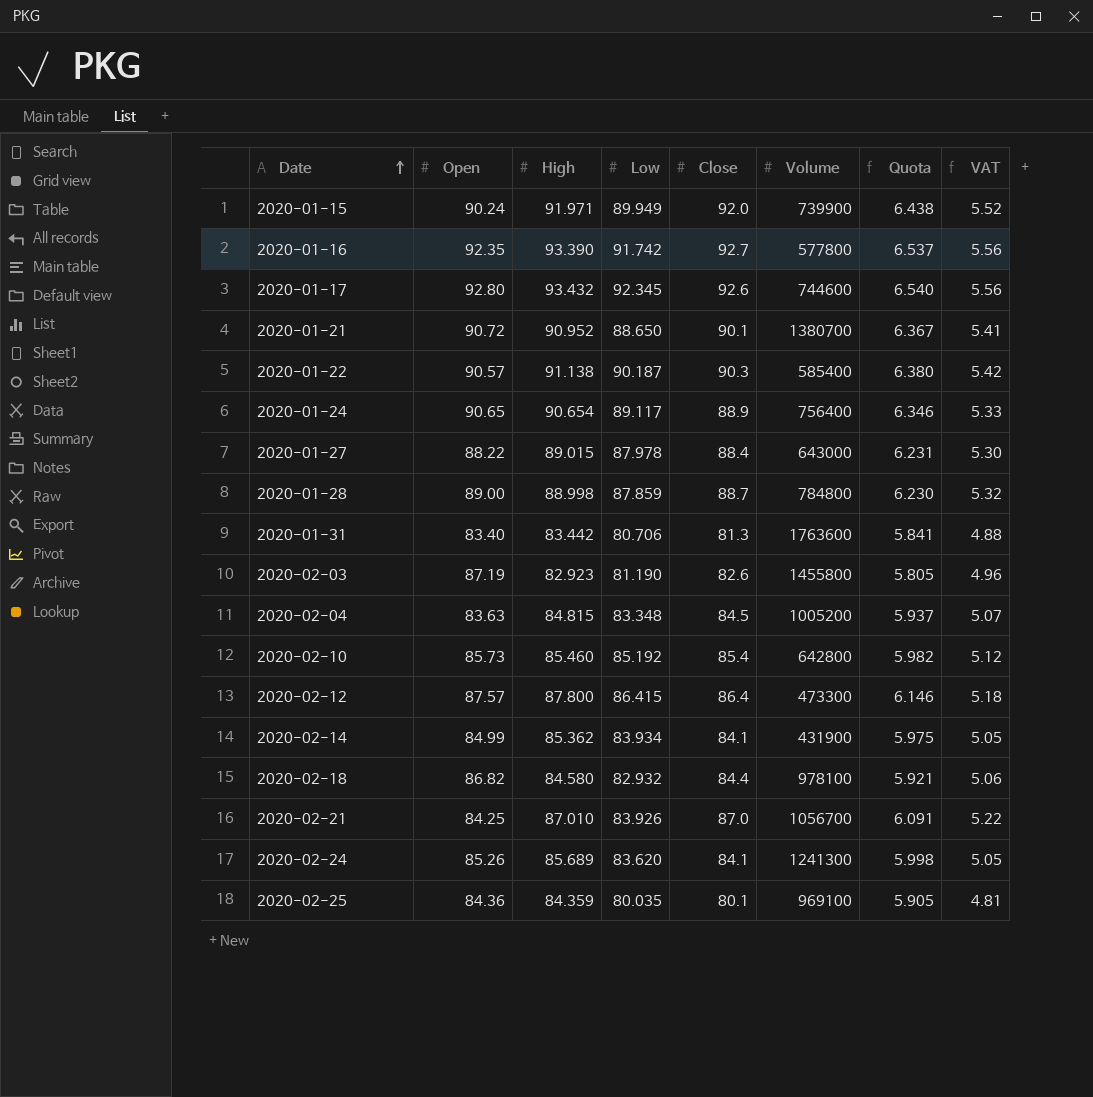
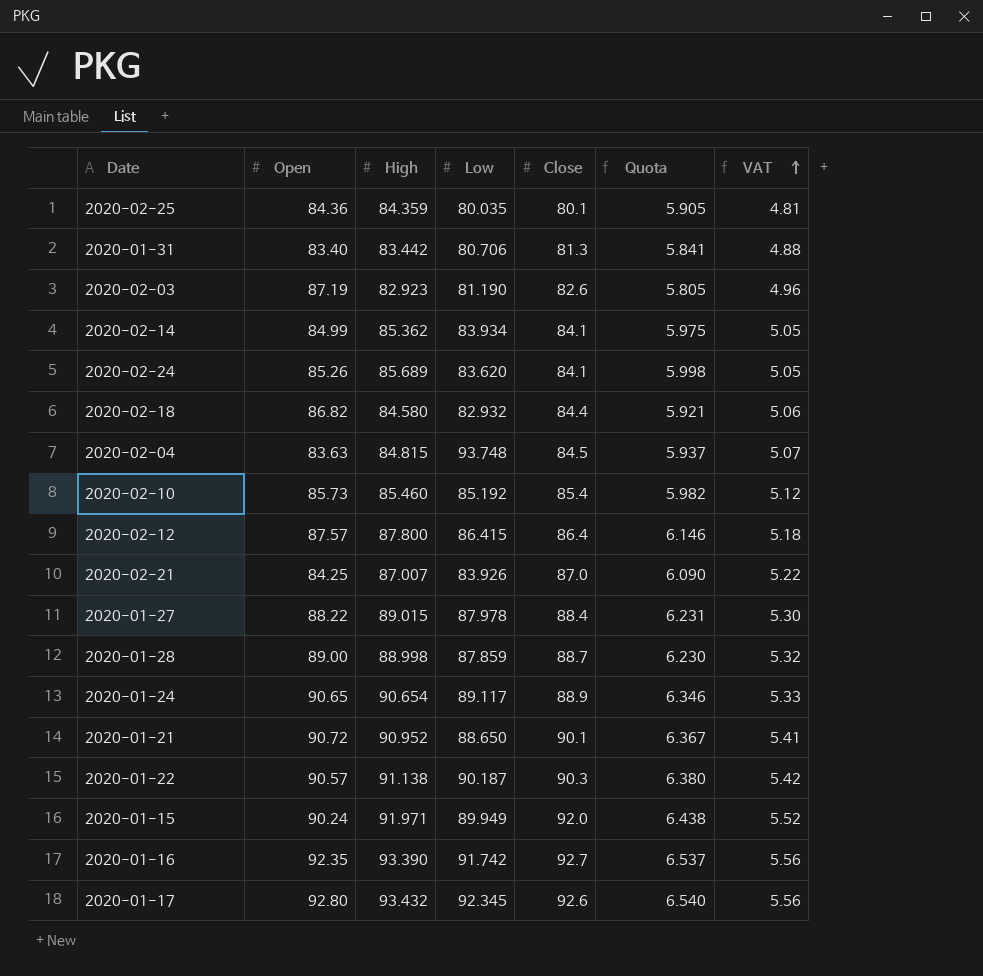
row order: Date ascending -> VAT ascending
column Volume | position: 6 -> none
2020-02-04 | Low: 83.348 -> 93.748
2020-02-21 | High: 87.010 -> 87.007
2020-02-21 | Quota: 6.091 -> 6.090

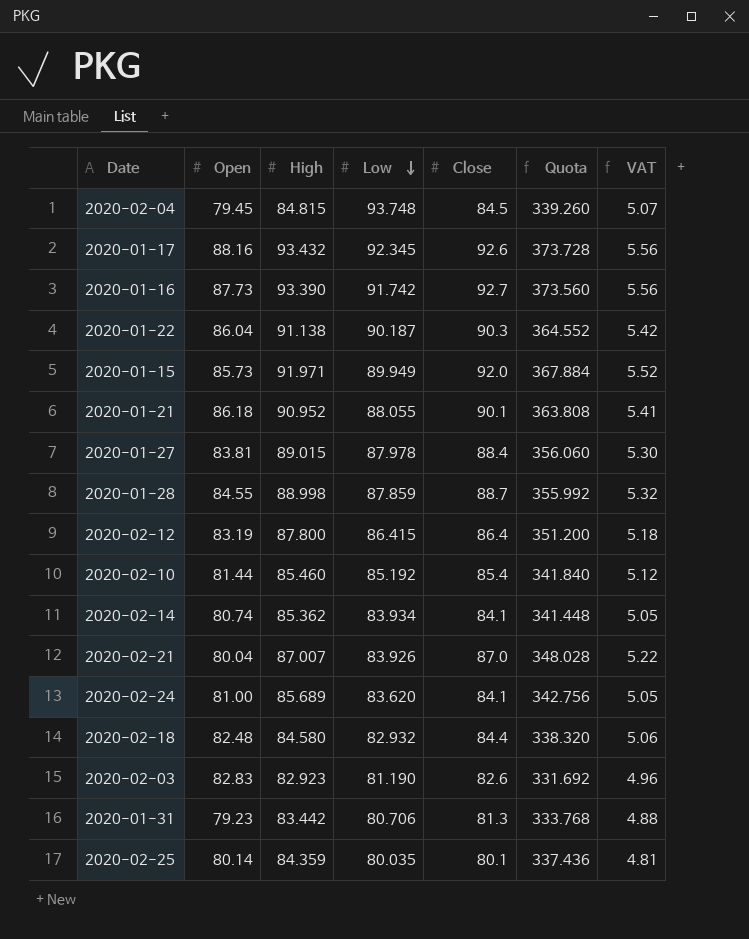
row order: VAT ascending -> Low descending
column Quota | formula: [High] * 0.07 -> [High] * 4
row 2020-01-24: 90.65 | 90.654 | 89.117 | 88.9 | 6.346 | 5.33 -> none
2020-02-04 | Open: 83.63 -> 79.45
2020-01-17 | Open: 92.80 -> 88.16
2020-01-16 | Open: 92.35 -> 87.73
2020-01-22 | Open: 90.57 -> 86.04
2020-01-15 | Open: 90.24 -> 85.73
2020-01-21 | Open: 90.72 -> 86.18
2020-01-21 | Low: 88.650 -> 88.055
2020-01-27 | Open: 88.22 -> 83.81
2020-01-28 | Open: 89.00 -> 84.55
2020-02-12 | Open: 87.57 -> 83.19
2020-02-10 | Open: 85.73 -> 81.44
2020-02-14 | Open: 84.99 -> 80.74
2020-02-21 | Open: 84.25 -> 80.04
2020-02-24 | Open: 85.26 -> 81.00
2020-02-18 | Open: 86.82 -> 82.48
2020-02-03 | Open: 87.19 -> 82.83
2020-01-31 | Open: 83.40 -> 79.23
2020-02-25 | Open: 84.36 -> 80.14

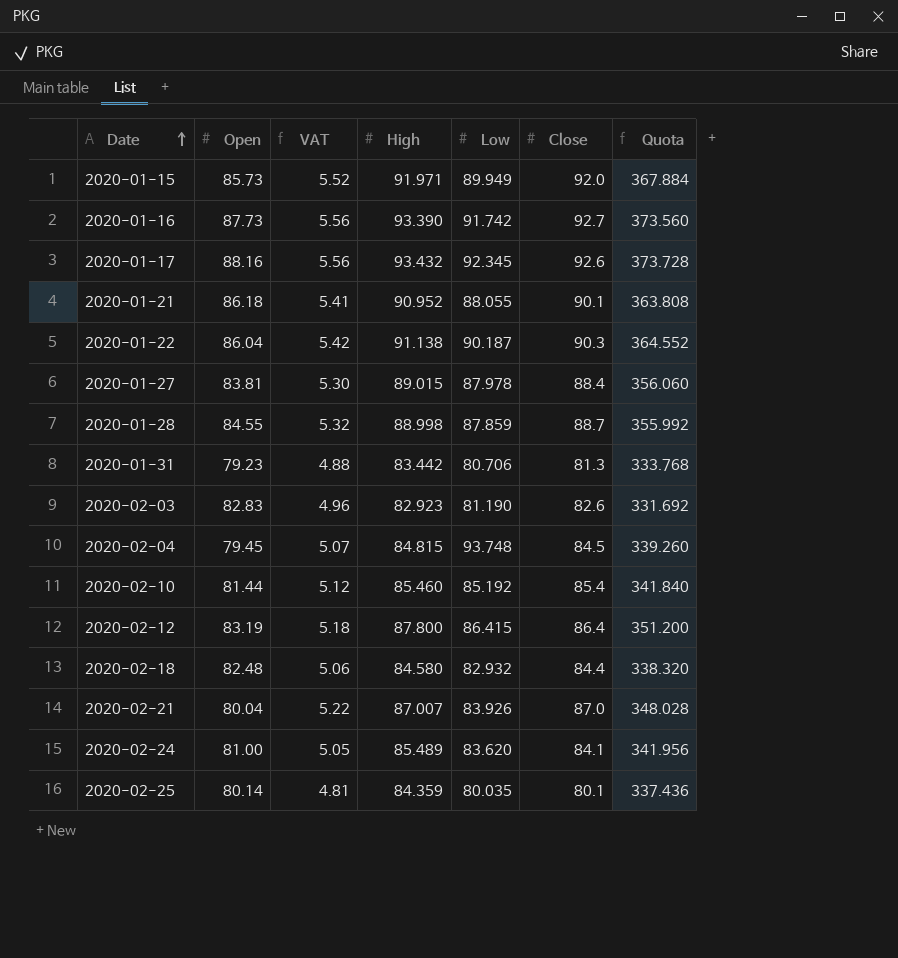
row order: Low descending -> Date ascending
column VAT | position: 7 -> 3
row 2020-02-14: 80.74 | 85.362 | 83.934 | 84.1 | 341.448 | 5.05 -> none
2020-02-24 | High: 85.689 -> 85.489
2020-02-24 | Quota: 342.756 -> 341.956

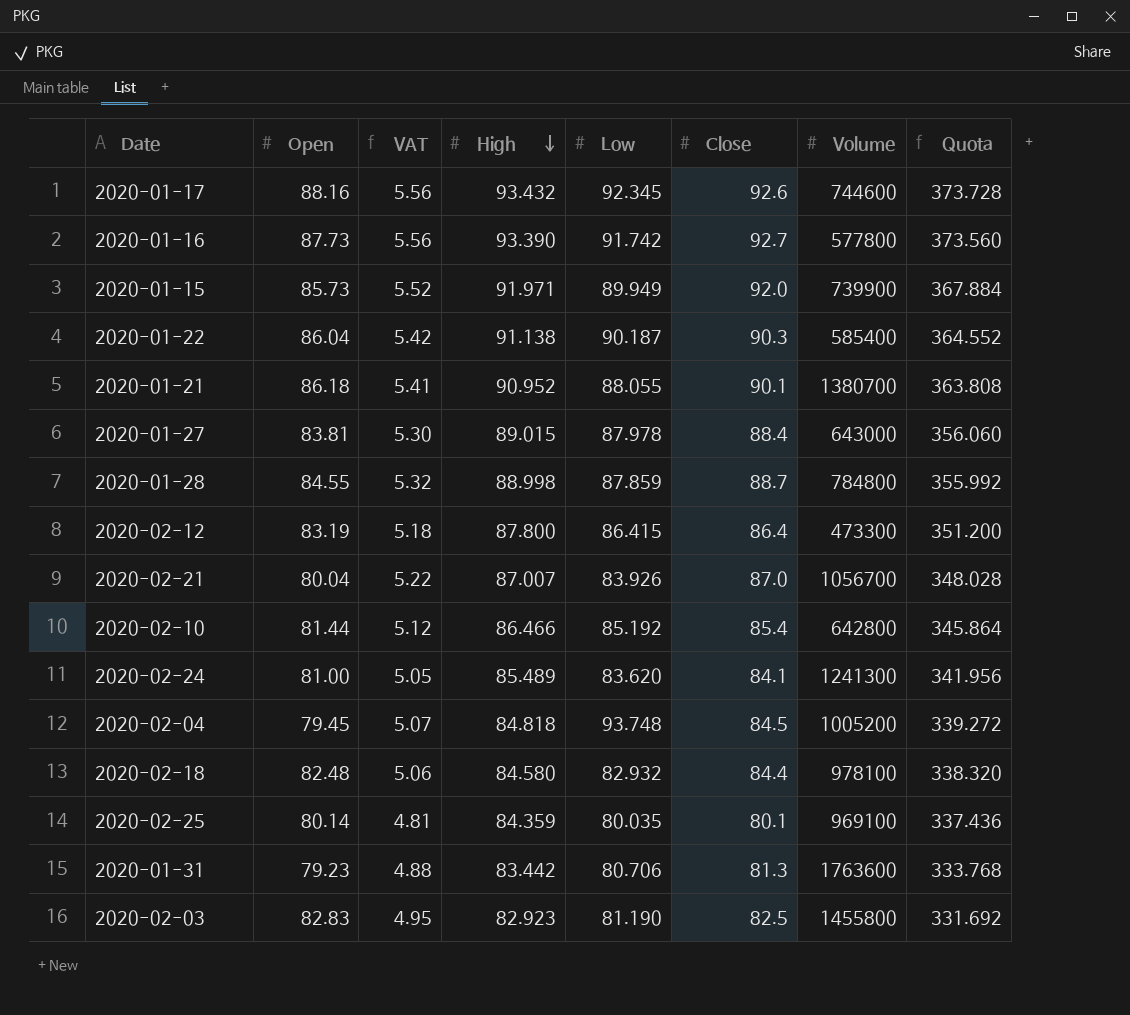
row order: Date ascending -> High descending
column Volume | position: none -> 7
2020-02-10 | High: 85.460 -> 86.466
2020-02-10 | Quota: 341.840 -> 345.864
2020-02-04 | High: 84.815 -> 84.818
2020-02-04 | Quota: 339.260 -> 339.272
2020-02-03 | VAT: 4.96 -> 4.95
2020-02-03 | Close: 82.6 -> 82.5

